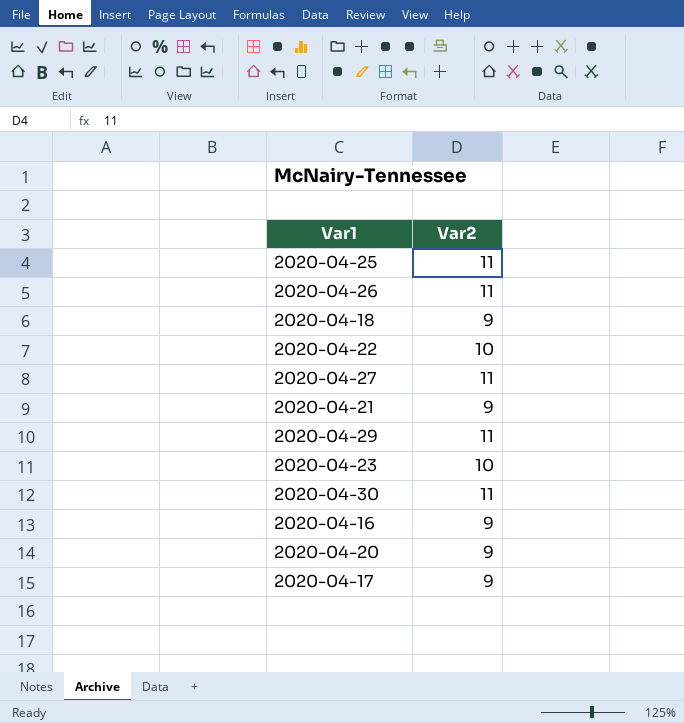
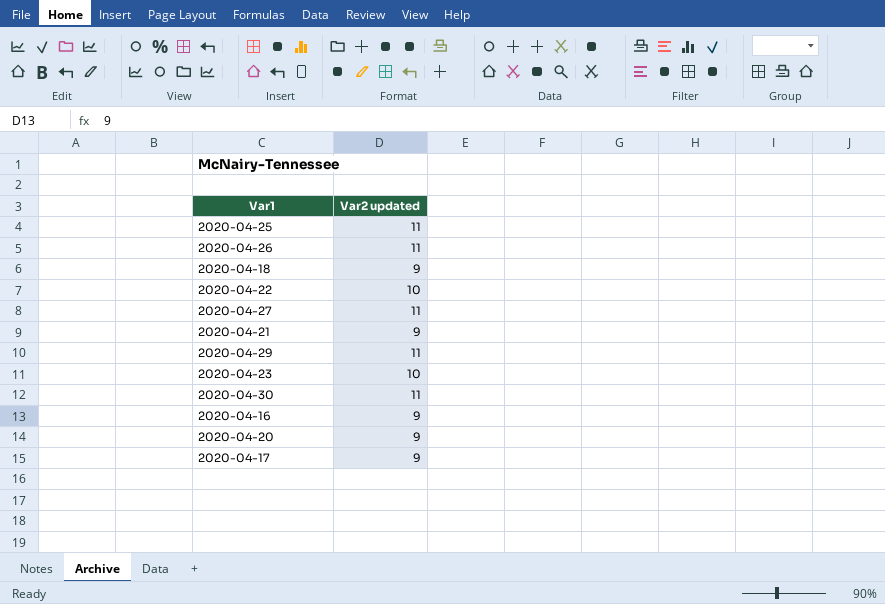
column name: Var2 -> Var2 updated

